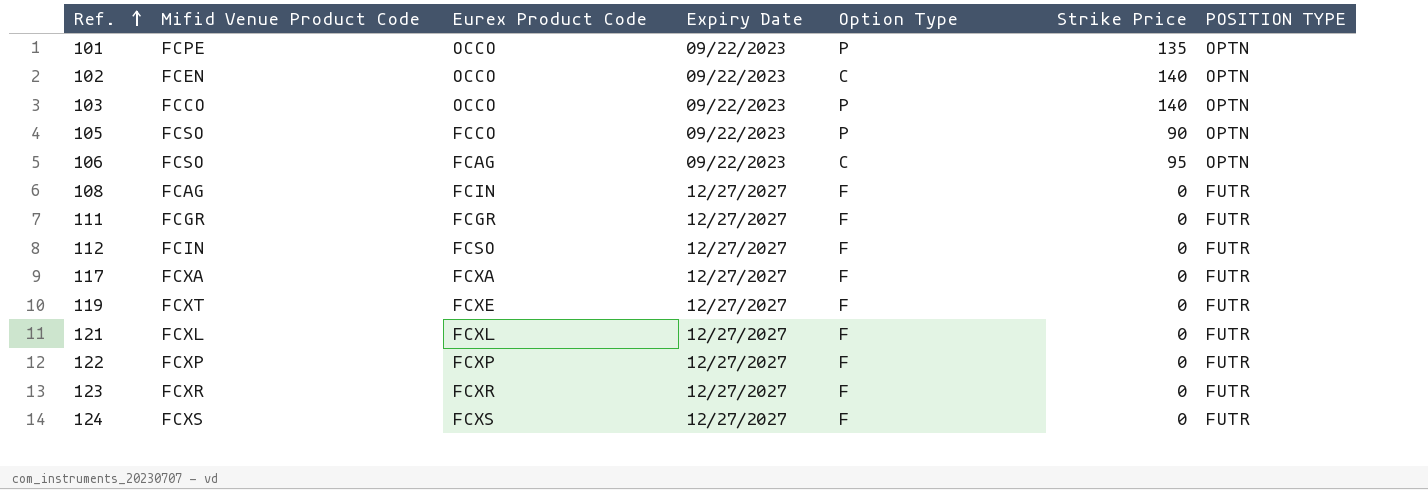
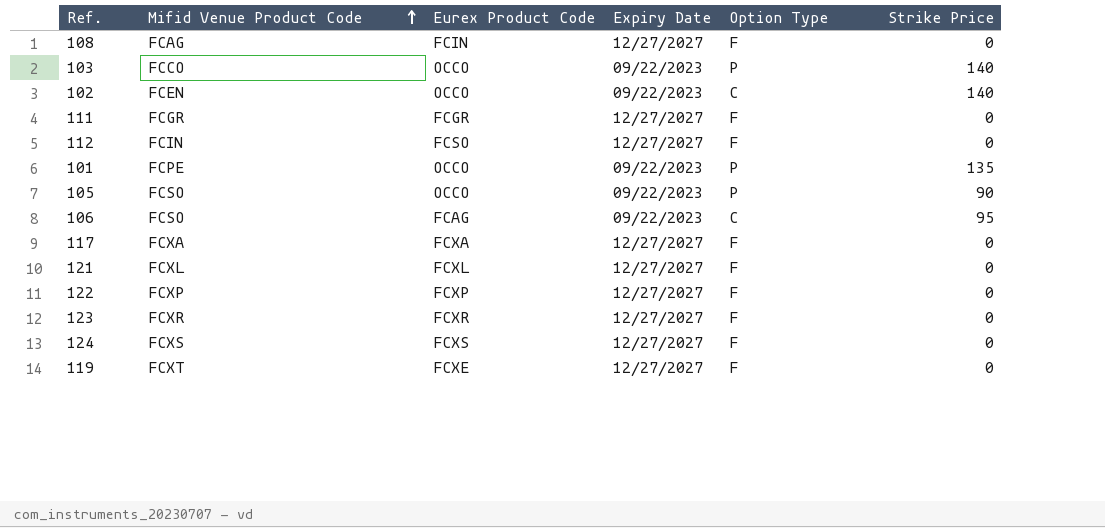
row order: Ref. ascending -> Mifid Venue Product Code ascending
column POSITION TYPE | position: 7 -> none
105 | Eurex Product Code: FCCO -> OCCO

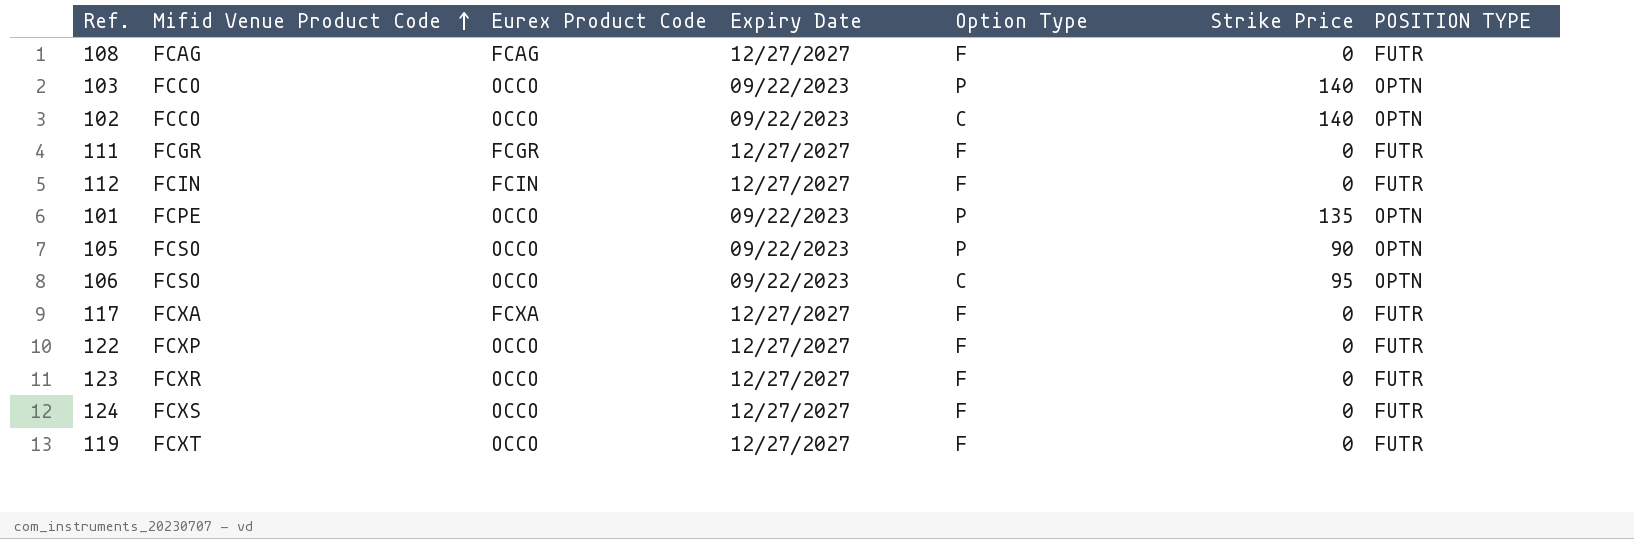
column POSITION TYPE | position: none -> 7
row 121: FCXL | FCXL | 12/27/2027 | F | 0 -> none
108 | Eurex Product Code: FCIN -> FCAG
102 | Mifid Venue Product Code: FCEN -> FCCO
112 | Eurex Product Code: FCSO -> FCIN
106 | Eurex Product Code: FCAG -> OCCO
122 | Eurex Product Code: FCXP -> OCCO
123 | Eurex Product Code: FCXR -> OCCO
124 | Eurex Product Code: FCXS -> OCCO
119 | Eurex Product Code: FCXE -> OCCO

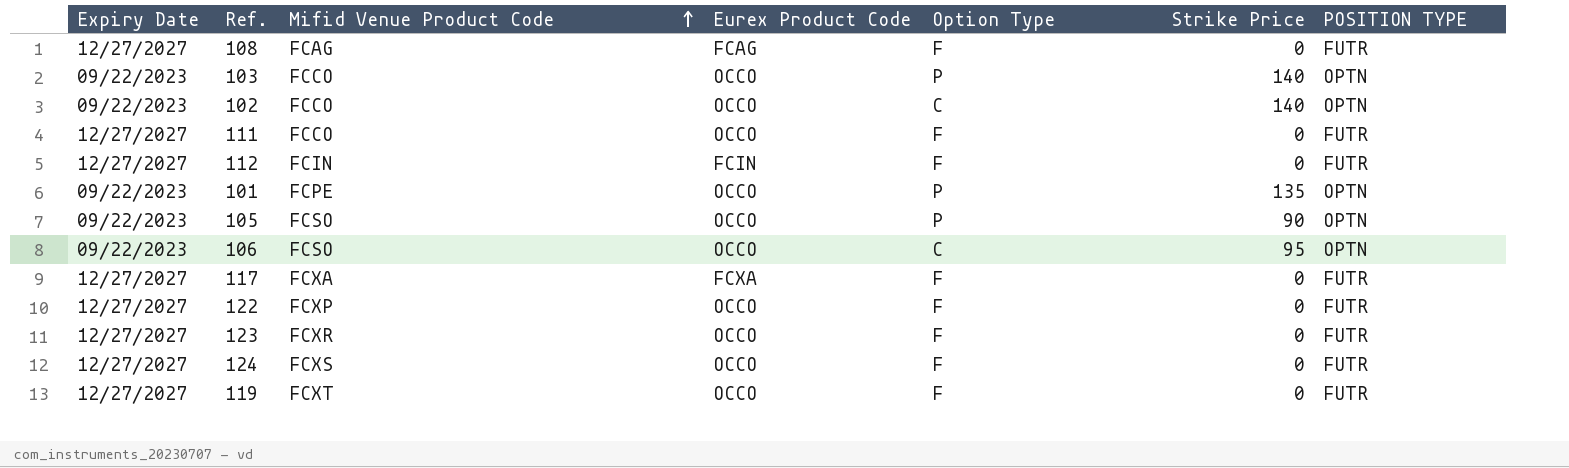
column Expiry Date | position: 4 -> 1
111 | Mifid Venue Product Code: FCGR -> FCCO
111 | Eurex Product Code: FCGR -> OCCO

